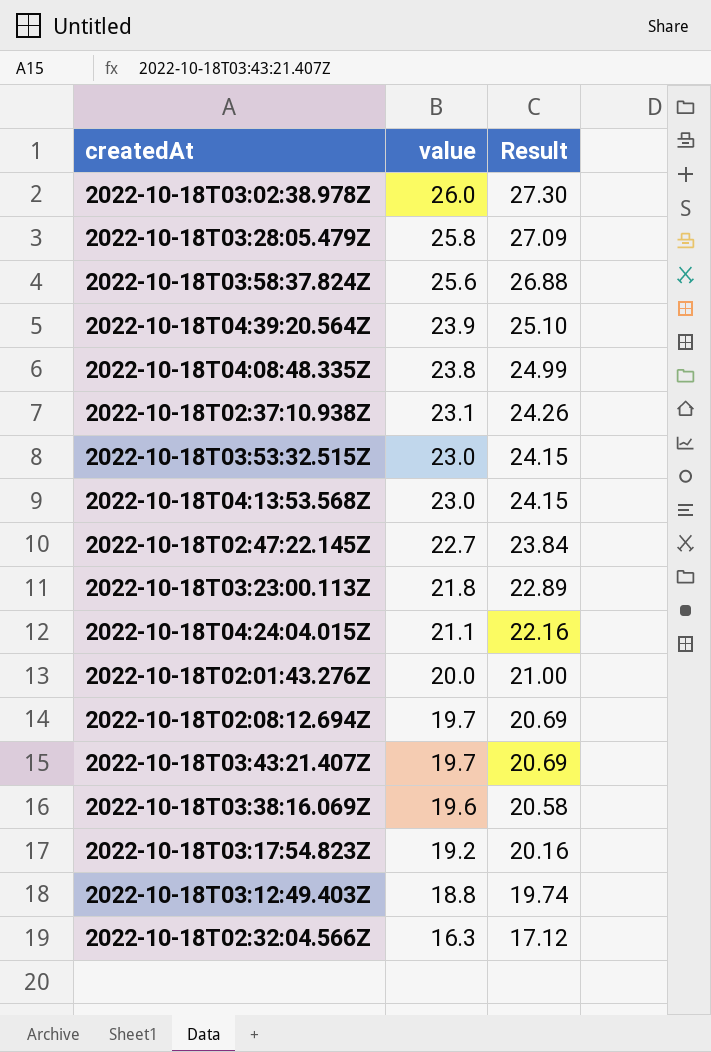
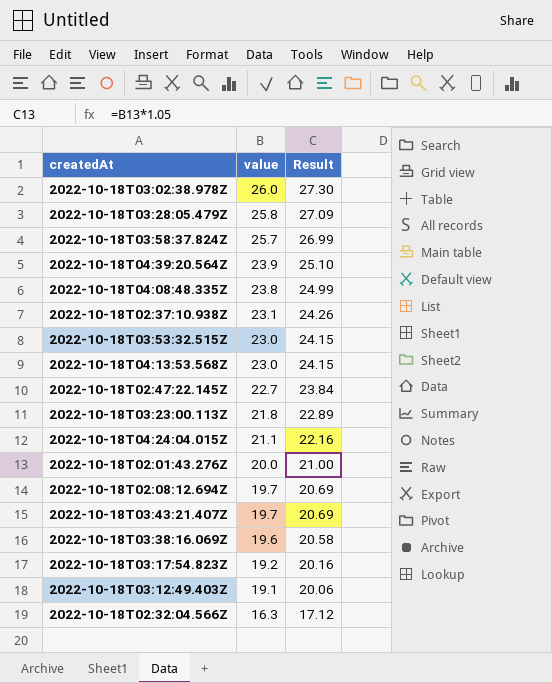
2022-10-18T03:58:37.824Z | value: 25.6 -> 25.7
2022-10-18T03:58:37.824Z | Result: 26.88 -> 26.99
2022-10-18T03:12:49.403Z | value: 18.8 -> 19.1
2022-10-18T03:12:49.403Z | Result: 19.74 -> 20.06

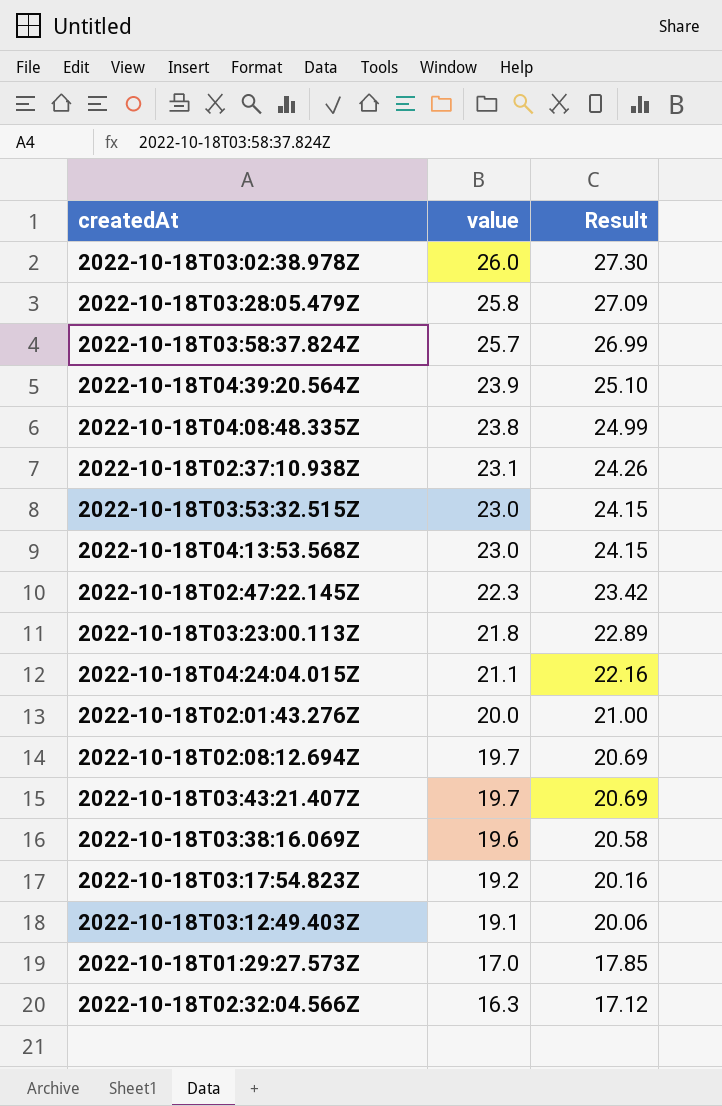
2022-10-18T02:47:22.145Z | value: 22.7 -> 22.3
2022-10-18T02:47:22.145Z | Result: 23.84 -> 23.42
row 2022-10-18T01:29:27.573Z: none -> 17.0 | 17.85

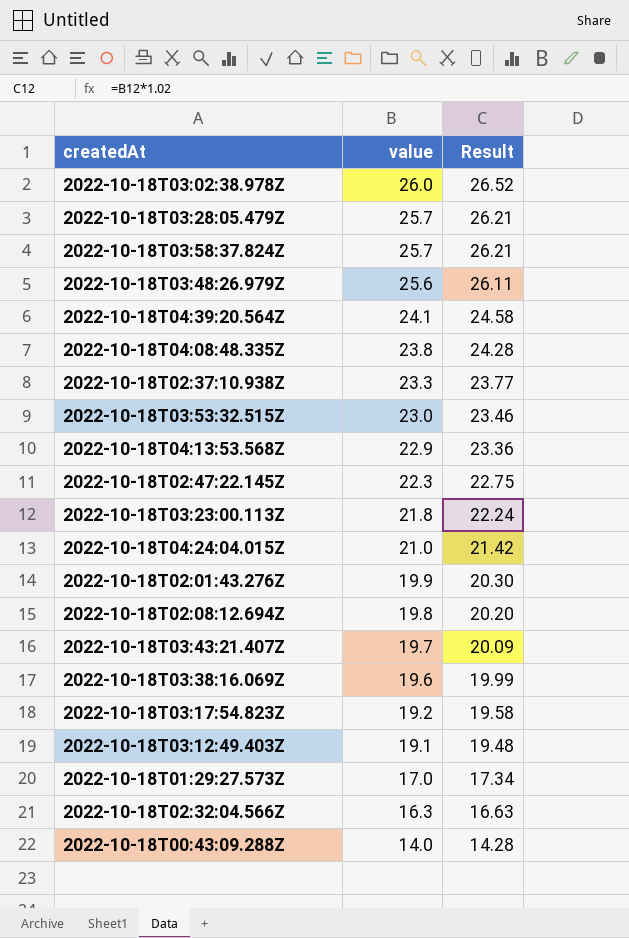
column Result | formula: [value] * 1.05 -> [value] * 1.02
2022-10-18T03:28:05.479Z | value: 25.8 -> 25.7
row 2022-10-18T03:48:26.979Z: none -> 25.6 | 26.11
2022-10-18T04:39:20.564Z | value: 23.9 -> 24.1
2022-10-18T02:37:10.938Z | value: 23.1 -> 23.3
2022-10-18T04:13:53.568Z | value: 23.0 -> 22.9
2022-10-18T04:24:04.015Z | value: 21.1 -> 21.0
2022-10-18T02:01:43.276Z | value: 20.0 -> 19.9
2022-10-18T02:08:12.694Z | value: 19.7 -> 19.8
row 2022-10-18T00:43:09.288Z: none -> 14.0 | 14.28

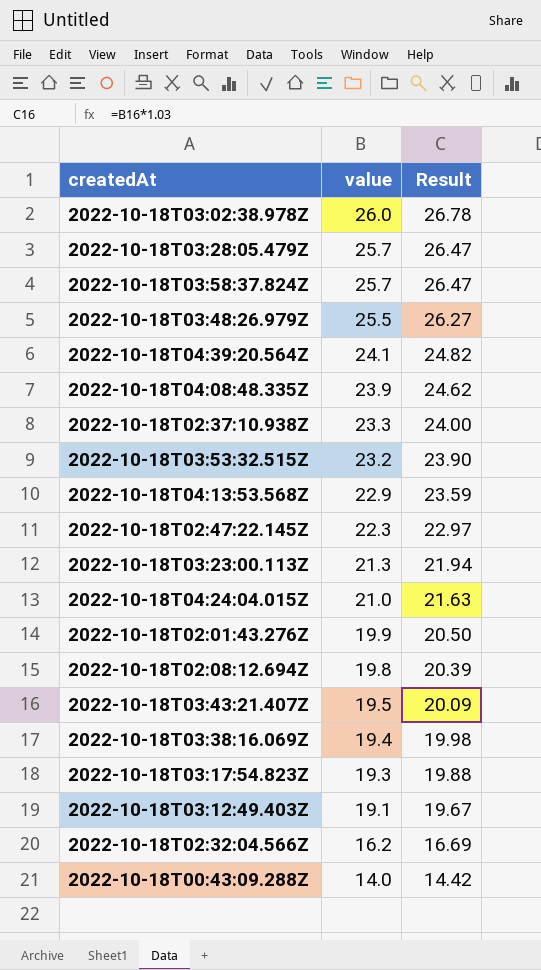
column Result | formula: [value] * 1.02 -> [value] * 1.03
row 2022-10-18T01:29:27.573Z: 17.0 | 17.34 -> none
2022-10-18T03:48:26.979Z | value: 25.6 -> 25.5
2022-10-18T04:08:48.335Z | value: 23.8 -> 23.9
2022-10-18T03:53:32.515Z | value: 23.0 -> 23.2
2022-10-18T03:23:00.113Z | value: 21.8 -> 21.3
2022-10-18T03:43:21.407Z | value: 19.7 -> 19.5
2022-10-18T03:38:16.069Z | value: 19.6 -> 19.4
2022-10-18T03:17:54.823Z | value: 19.2 -> 19.3
2022-10-18T02:32:04.566Z | value: 16.3 -> 16.2

